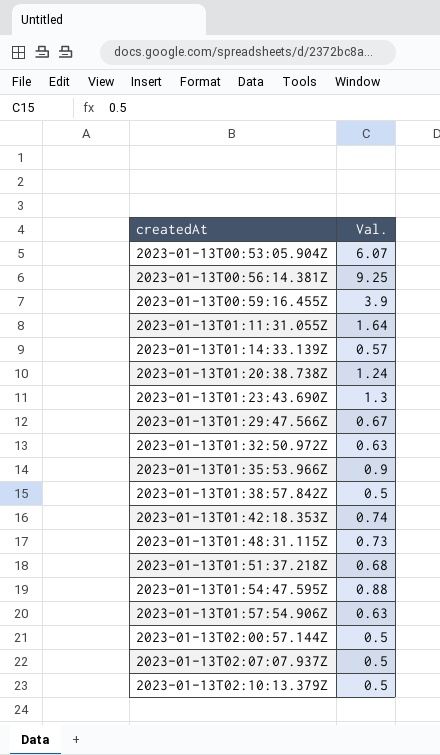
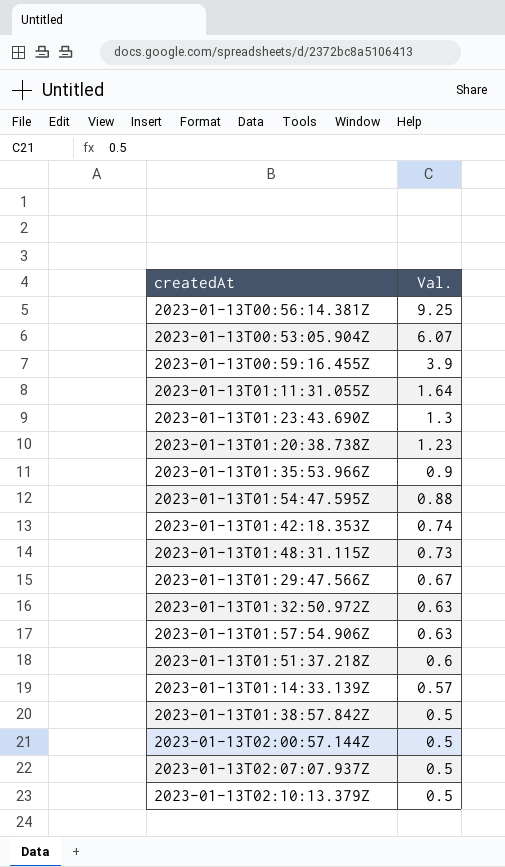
row order: createdAt ascending -> Val. descending
2023-01-13T01:20:38.738Z | Val.: 1.24 -> 1.23
2023-01-13T01:51:37.218Z | Val.: 0.68 -> 0.6

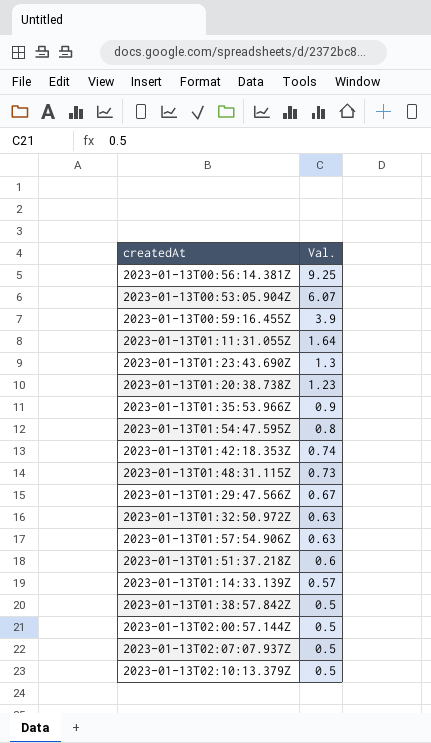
2023-01-13T01:54:47.595Z | Val.: 0.88 -> 0.8

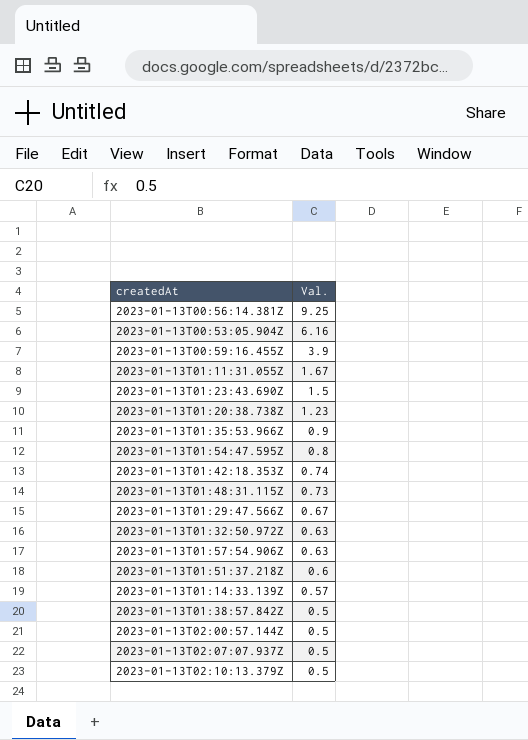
2023-01-13T00:53:05.904Z | Val.: 6.07 -> 6.16
2023-01-13T01:11:31.055Z | Val.: 1.64 -> 1.67
2023-01-13T01:23:43.690Z | Val.: 1.3 -> 1.5

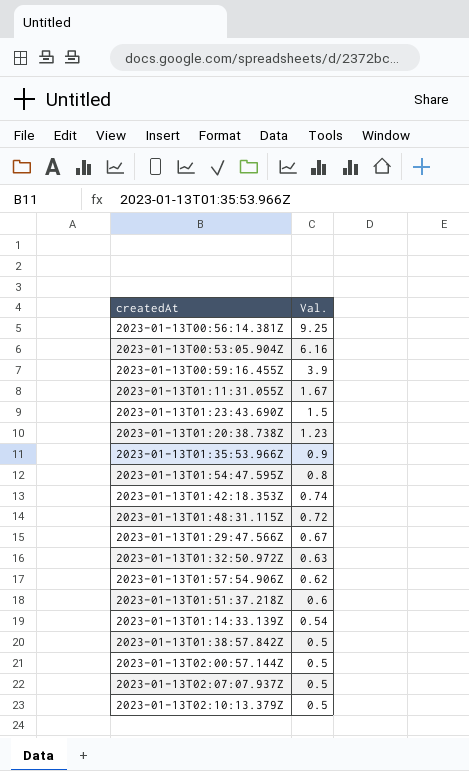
2023-01-13T01:48:31.115Z | Val.: 0.73 -> 0.72
2023-01-13T01:57:54.906Z | Val.: 0.63 -> 0.62
2023-01-13T01:14:33.139Z | Val.: 0.57 -> 0.54

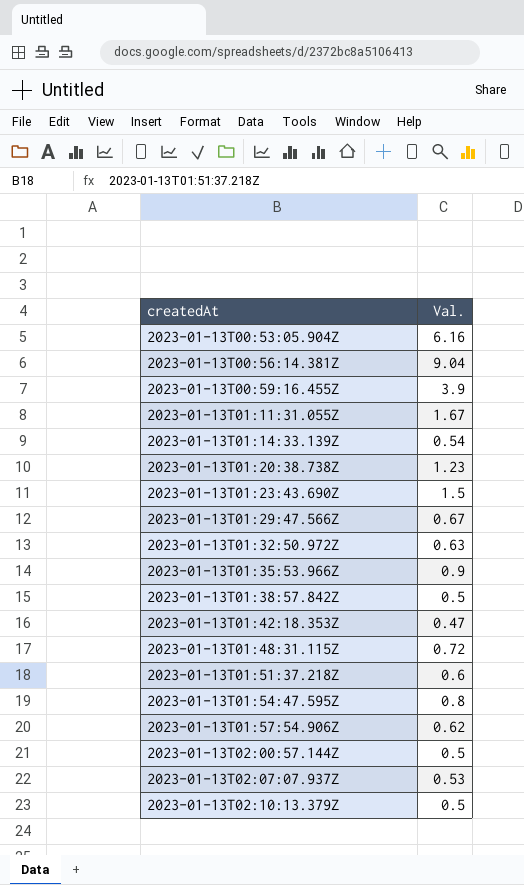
row order: Val. descending -> createdAt ascending
2023-01-13T00:56:14.381Z | Val.: 9.25 -> 9.04
2023-01-13T01:42:18.353Z | Val.: 0.74 -> 0.47
2023-01-13T02:07:07.937Z | Val.: 0.5 -> 0.53

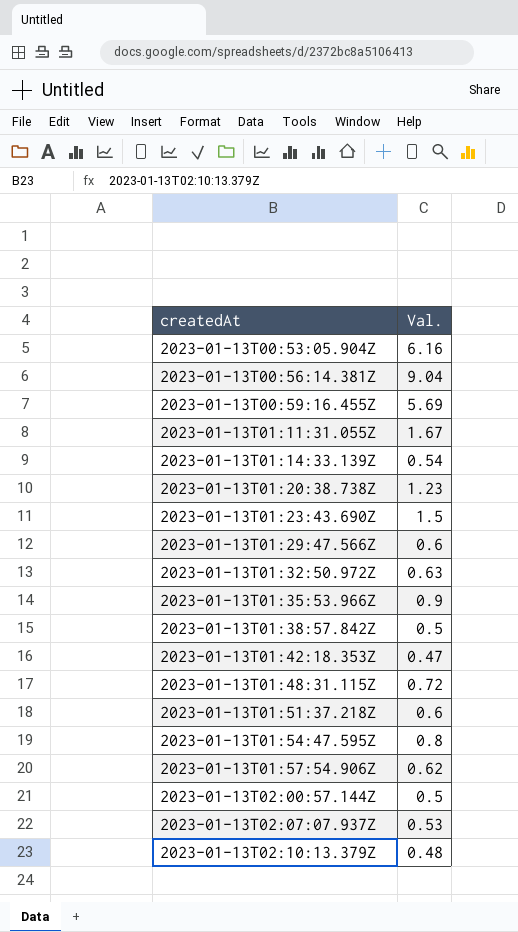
2023-01-13T00:59:16.455Z | Val.: 3.9 -> 5.69
2023-01-13T01:29:47.566Z | Val.: 0.67 -> 0.6
2023-01-13T02:10:13.379Z | Val.: 0.5 -> 0.48

